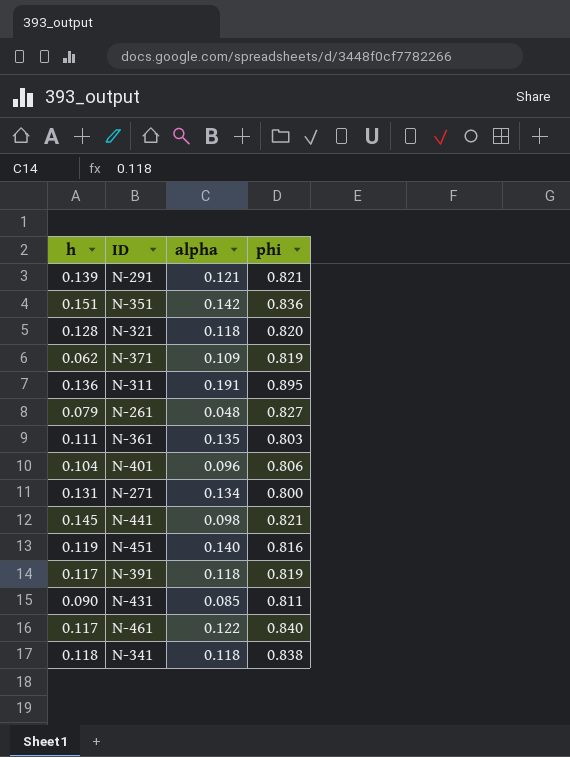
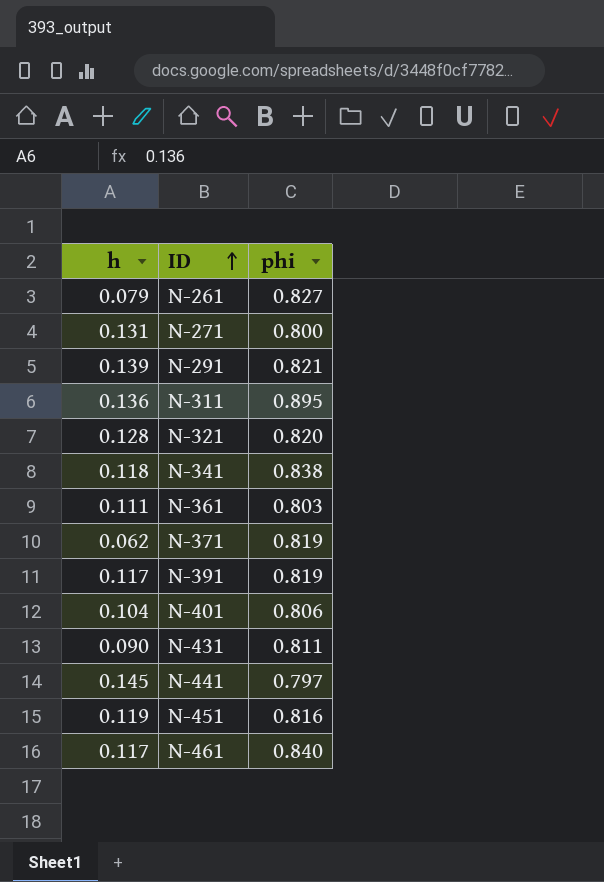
row order: none -> ID ascending
column alpha | position: 3 -> none
row N-351: 0.151 | 0.142 | 0.836 -> none
N-441 | phi: 0.821 -> 0.797

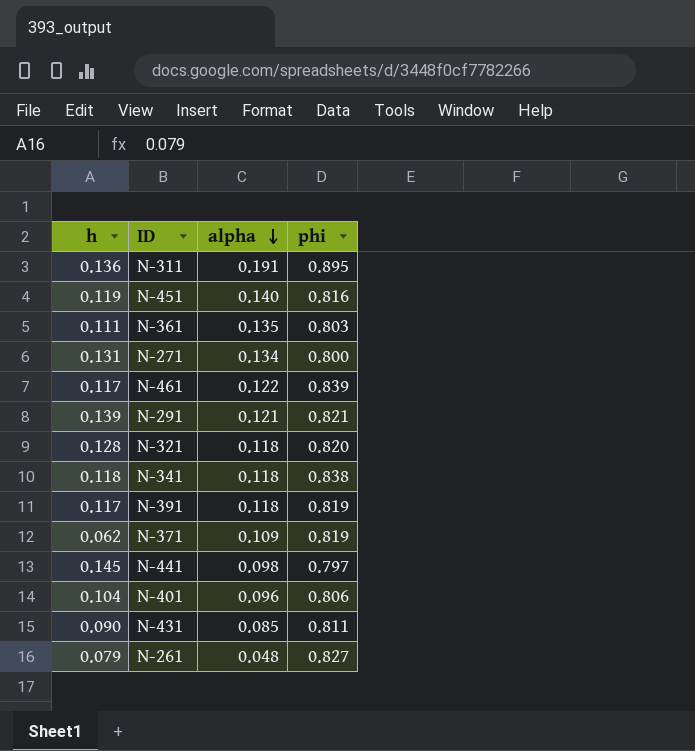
row order: ID ascending -> alpha descending
column alpha | position: none -> 3
N-461 | phi: 0.840 -> 0.839

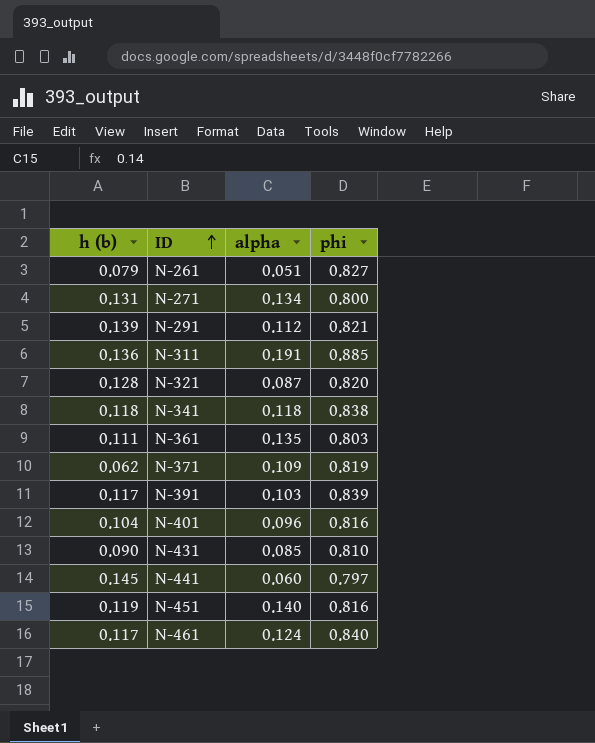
row order: alpha descending -> ID ascending
column name: h -> h (b)
N-261 | alpha: 0.048 -> 0.051
N-291 | alpha: 0.121 -> 0.112
N-311 | phi: 0.895 -> 0.885
N-321 | alpha: 0.118 -> 0.087
N-391 | alpha: 0.118 -> 0.103
N-391 | phi: 0.819 -> 0.839
N-401 | phi: 0.806 -> 0.816
N-431 | phi: 0.811 -> 0.810
N-441 | alpha: 0.098 -> 0.060
N-461 | alpha: 0.122 -> 0.124
N-461 | phi: 0.839 -> 0.840

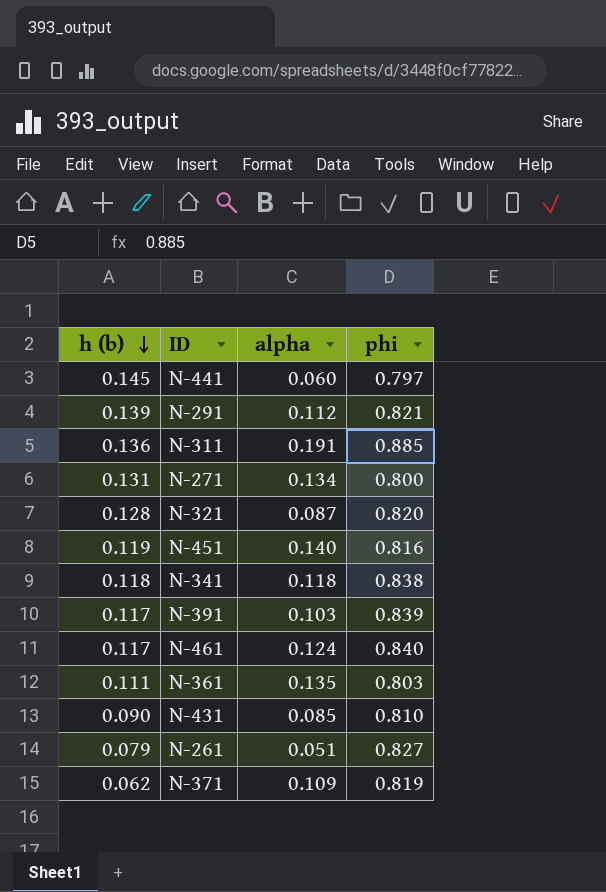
row order: ID ascending -> h (b) descending
row N-401: 0.104 | 0.096 | 0.816 -> none

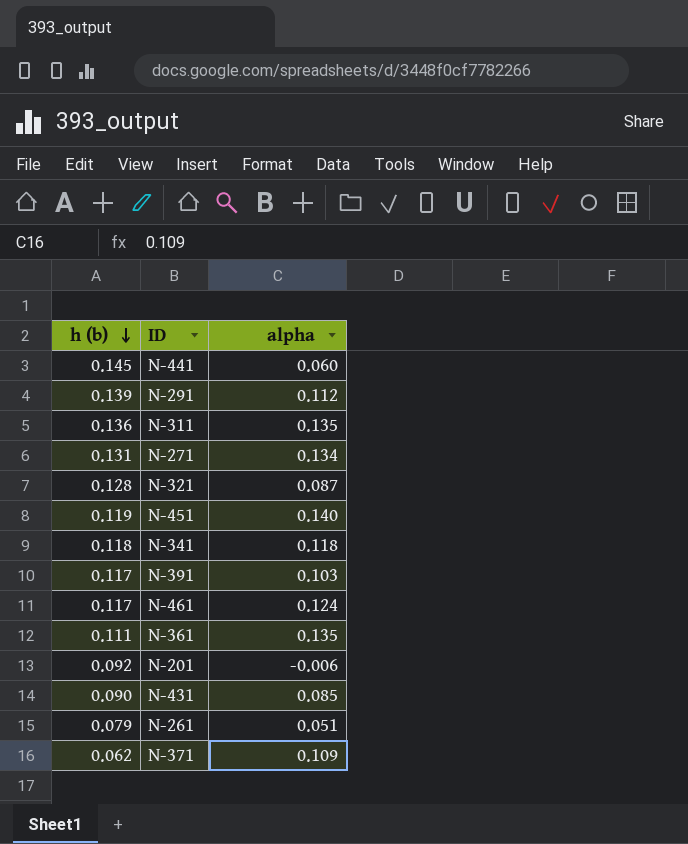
column phi | position: 4 -> none
N-311 | alpha: 0.191 -> 0.135
row N-201: none -> 0.092 | -0.006

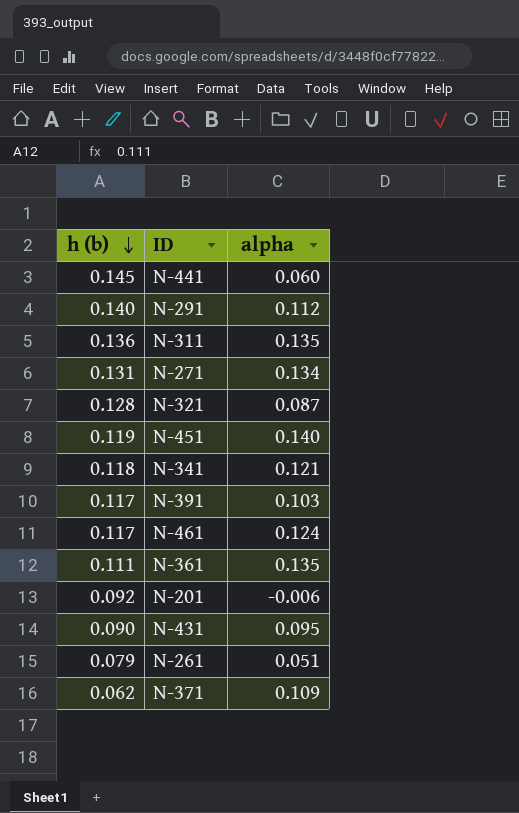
N-291 | h (b): 0.139 -> 0.140
N-341 | alpha: 0.118 -> 0.121
N-431 | alpha: 0.085 -> 0.095

